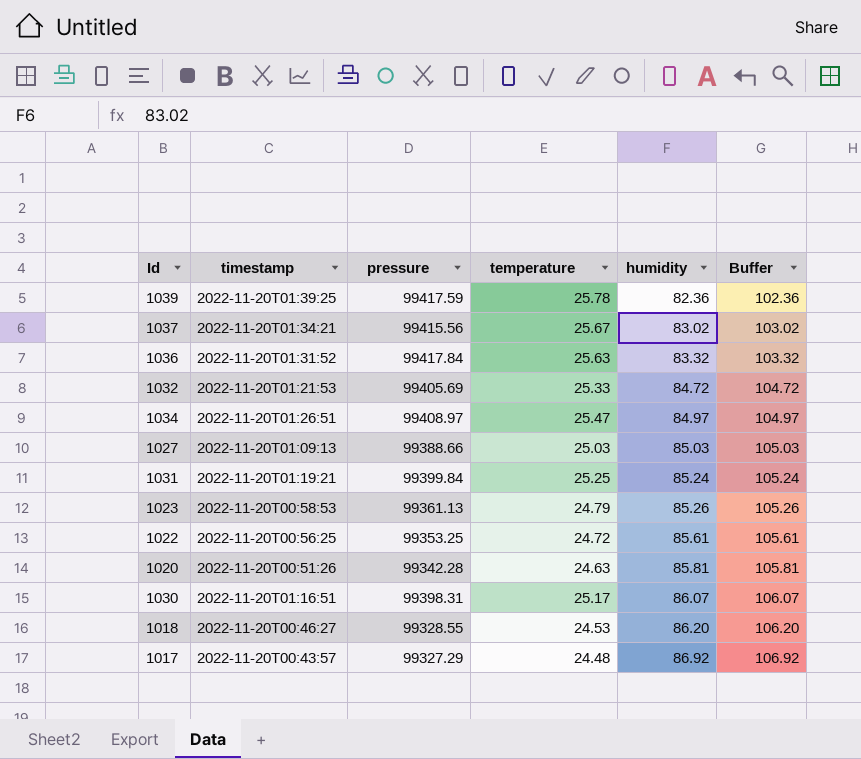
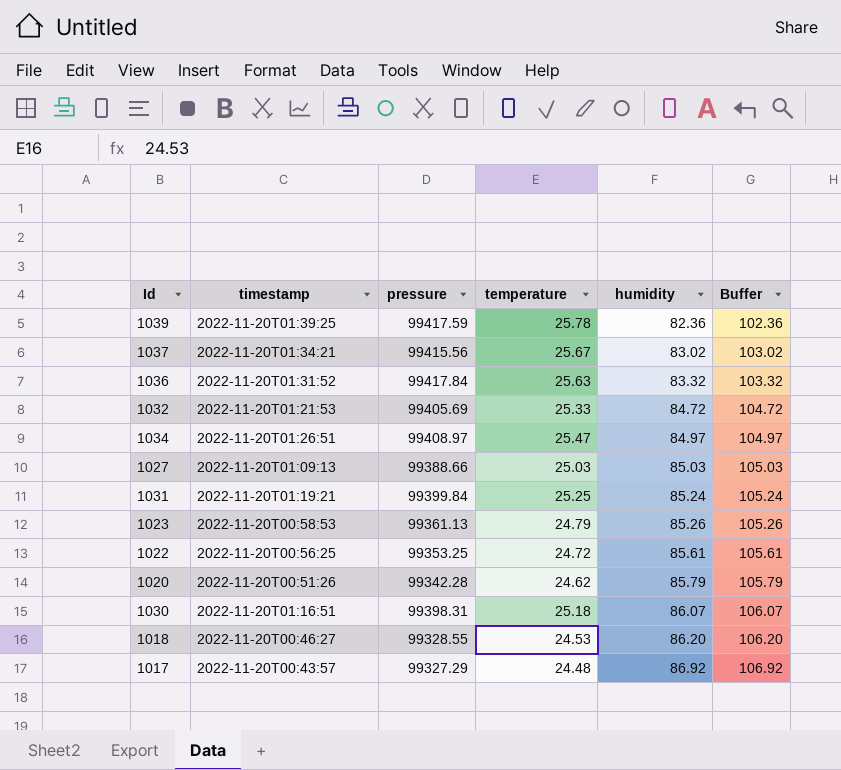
1020 | temperature: 24.63 -> 24.62
1020 | humidity: 85.81 -> 85.79
1020 | Buffer: 105.81 -> 105.79
1030 | temperature: 25.17 -> 25.18

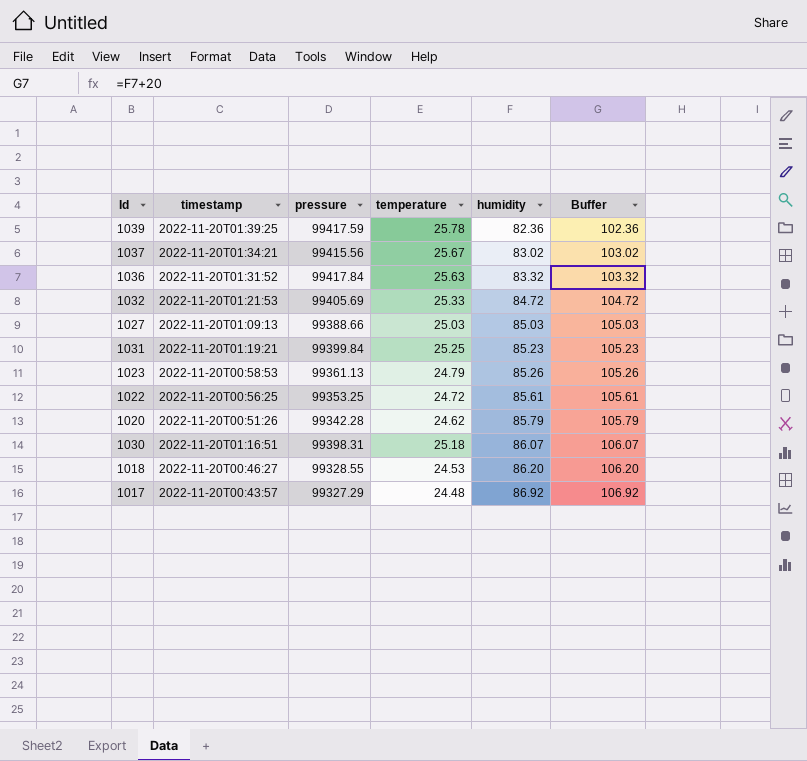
row 1034: 2022-11-20T01:26:51 | 99408.97 | 25.47 | 84.97 | 104.97 -> none
1031 | humidity: 85.24 -> 85.23
1031 | Buffer: 105.24 -> 105.23

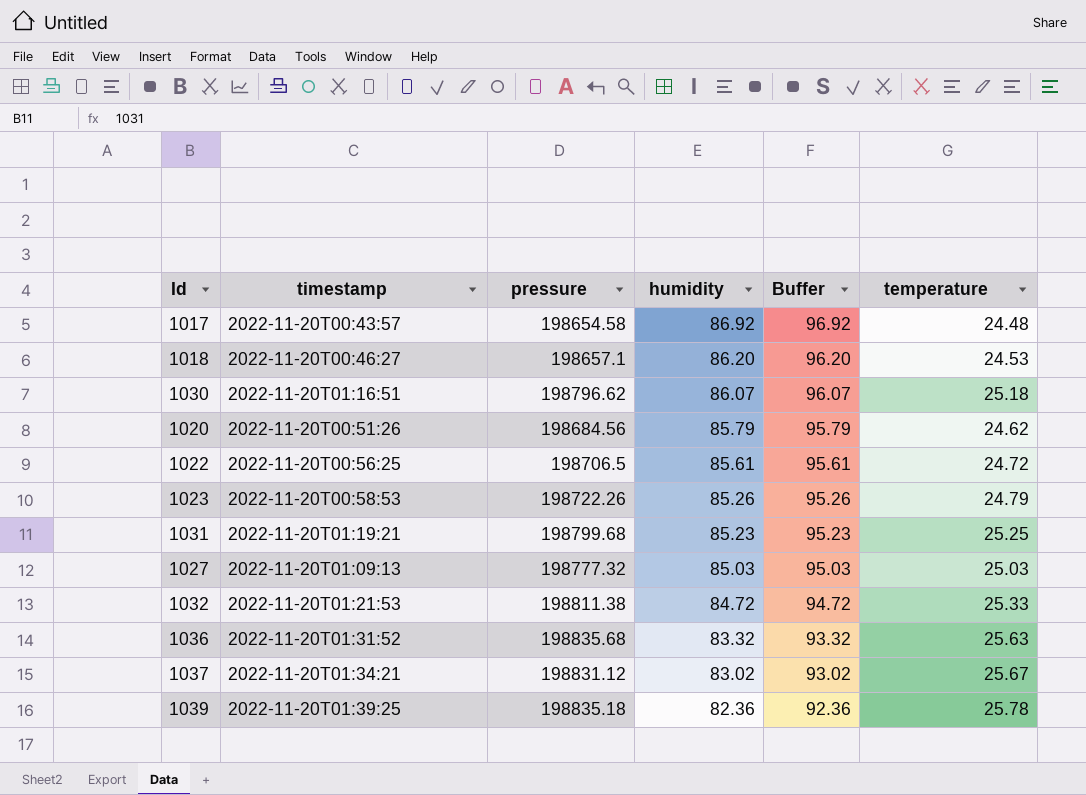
row order: humidity ascending -> humidity descending
column Buffer | formula: [humidity] + 20 -> [humidity] + 10
column temperature | position: 4 -> 6
1017 | pressure: 99327.29 -> 198654.58
1018 | pressure: 99328.55 -> 198657.1
1030 | pressure: 99398.31 -> 198796.62
1020 | pressure: 99342.28 -> 198684.56
1022 | pressure: 99353.25 -> 198706.5
1023 | pressure: 99361.13 -> 198722.26
1031 | pressure: 99399.84 -> 198799.68
1027 | pressure: 99388.66 -> 198777.32
1032 | pressure: 99405.69 -> 198811.38
1036 | pressure: 99417.84 -> 198835.68
1037 | pressure: 99415.56 -> 198831.12
1039 | pressure: 99417.59 -> 198835.18

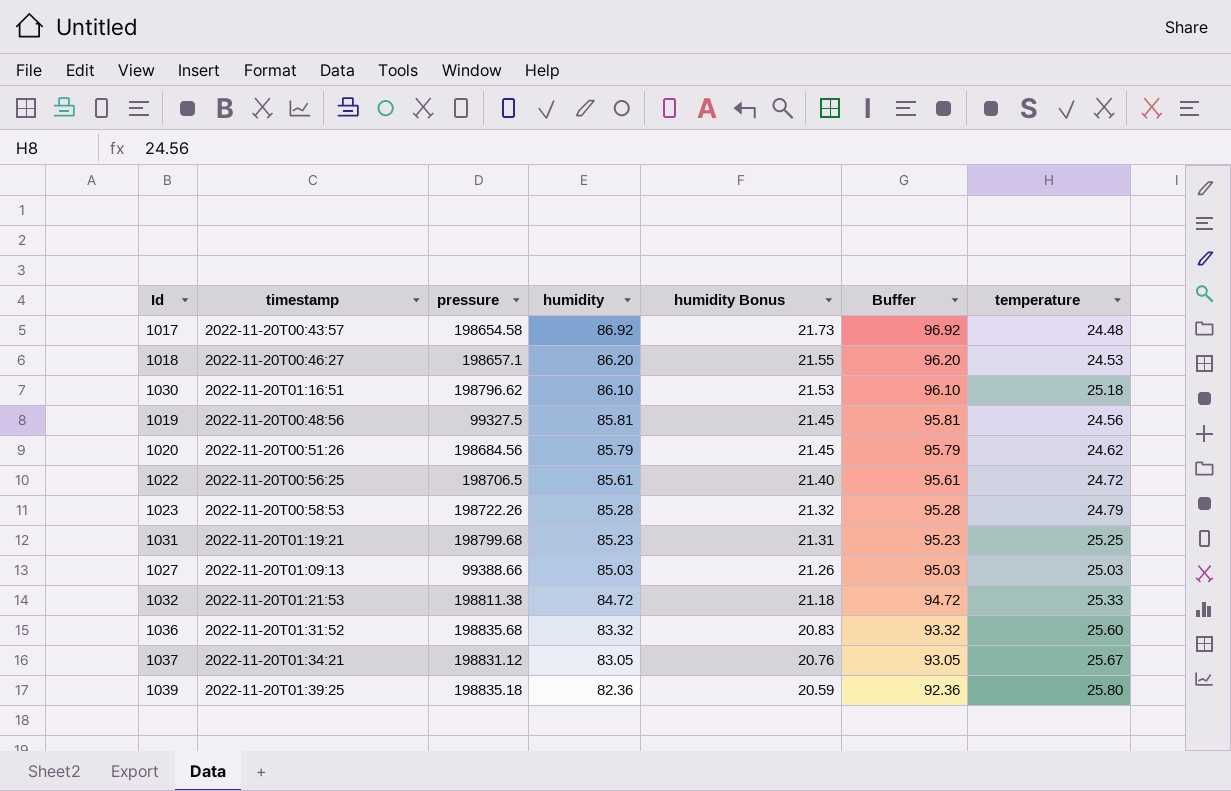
column humidity Bonus | formula: none -> [humidity] * 0.25
1030 | humidity: 86.07 -> 86.10
1030 | Buffer: 96.07 -> 96.10
row 1019: none -> 2022-11-20T00:48:56 | 99327.5 | 85.81 | 21.45 | 95.81 | 24.56
1023 | humidity: 85.26 -> 85.28
1023 | Buffer: 95.26 -> 95.28
1027 | pressure: 198777.32 -> 99388.66
1036 | temperature: 25.63 -> 25.60
1037 | humidity: 83.02 -> 83.05
1037 | Buffer: 93.02 -> 93.05
1039 | temperature: 25.78 -> 25.80

